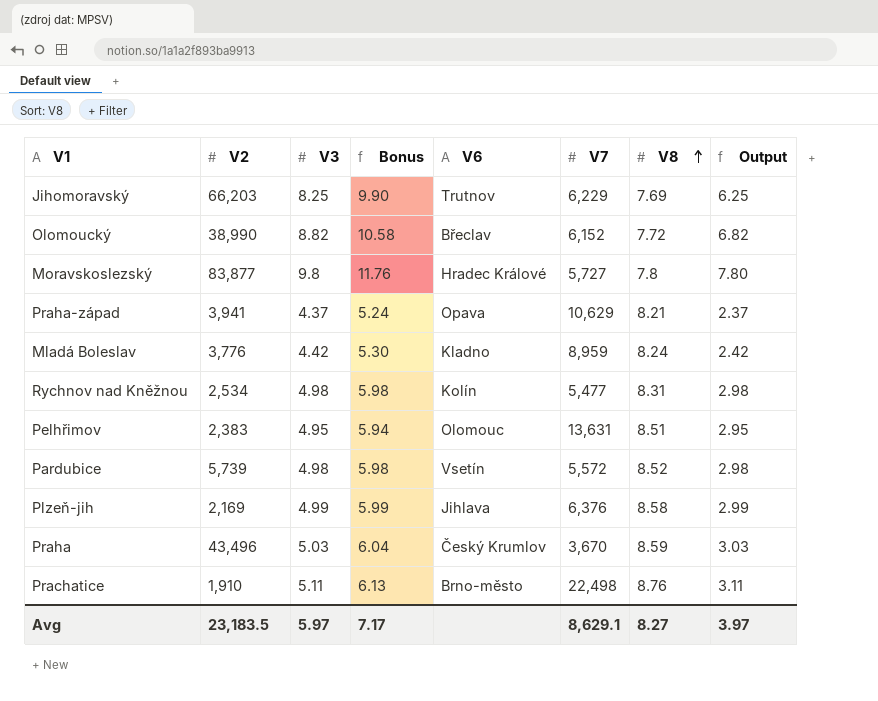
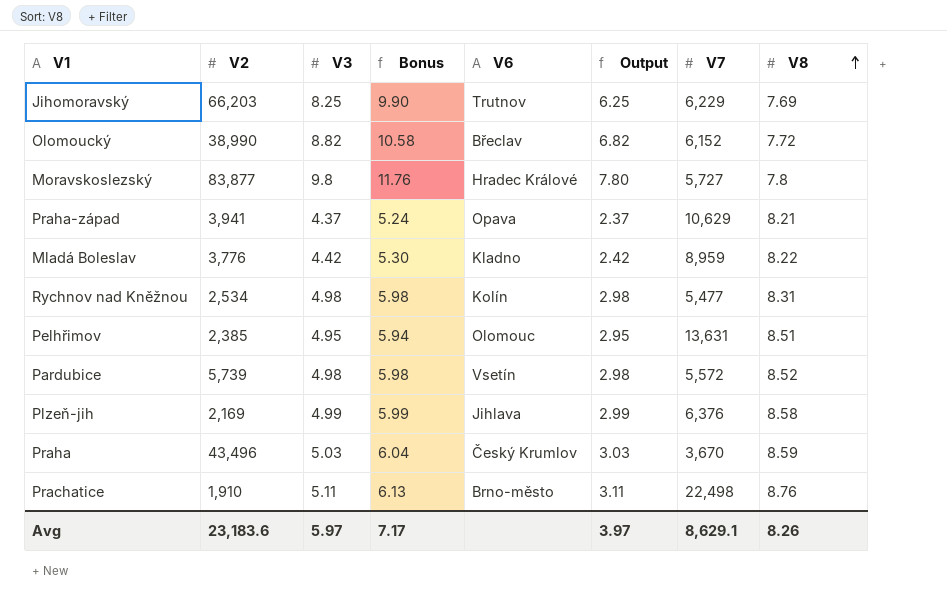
column Output | position: 8 -> 6
Mladá Boleslav | V8: 8.24 -> 8.22
Pelhřimov | V2: 2,383 -> 2,385
Avg | V2: 23,183.5 -> 23,183.6
Avg | V8: 8.27 -> 8.26

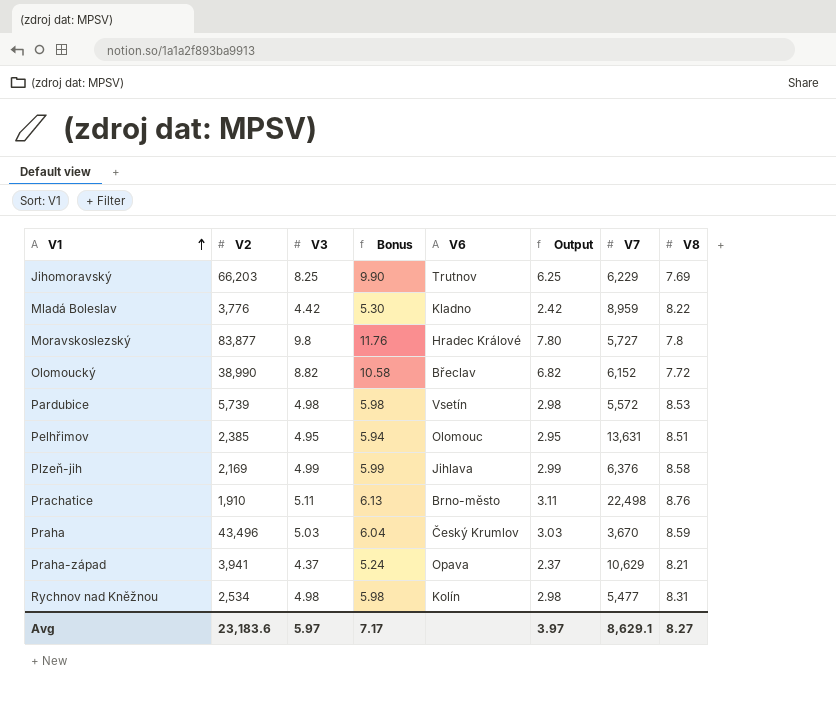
row order: V8 ascending -> V1 ascending
Pardubice | V8: 8.52 -> 8.53
Avg | V8: 8.26 -> 8.27

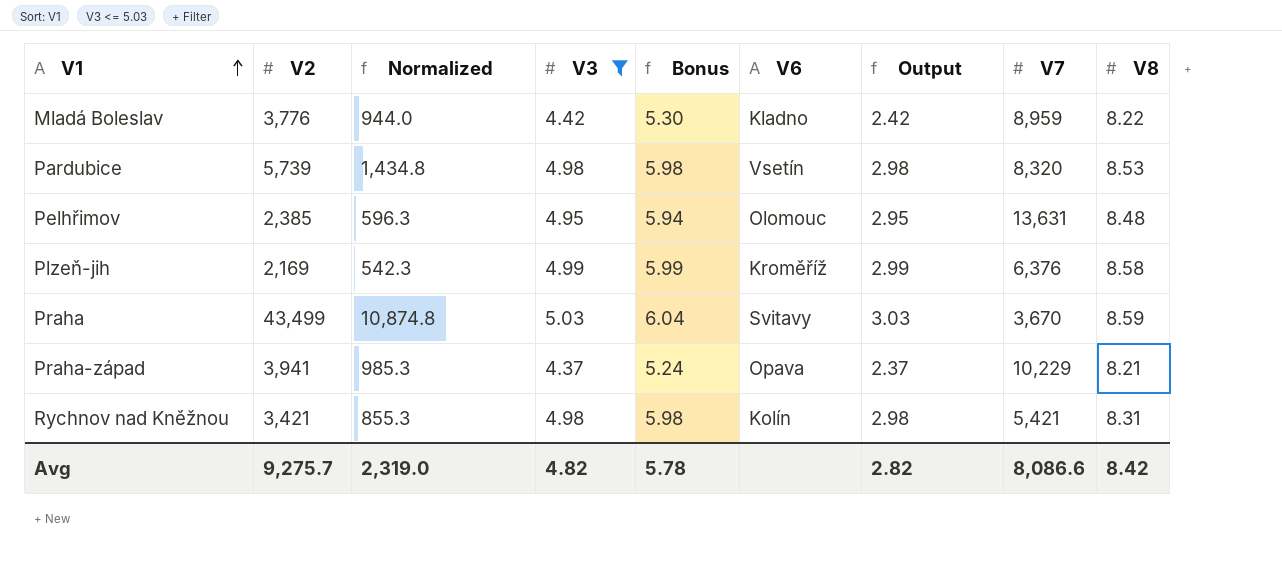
filter: none -> V3 <= 5.03
column Normalized | formula: none -> [V2] * 0.25
Pardubice | V7: 5,572 -> 8,320
Pelhřimov | V8: 8.51 -> 8.48
Plzeň-jih | V6: Jihlava -> Kroměříž
Praha | V2: 43,496 -> 43,499
Praha | V6: Český Krumlov -> Svitavy
Praha-západ | V7: 10,629 -> 10,229
Rychnov nad Kněžnou | V2: 2,534 -> 3,421
Rychnov nad Kněžnou | V7: 5,477 -> 5,421
Avg | V2: 23,183.6 -> 9,275.7
Avg | V3: 5.97 -> 4.82
Avg | Bonus: 7.17 -> 5.78
Avg | Output: 3.97 -> 2.82
Avg | V7: 8,629.1 -> 8,086.6
Avg | V8: 8.27 -> 8.42

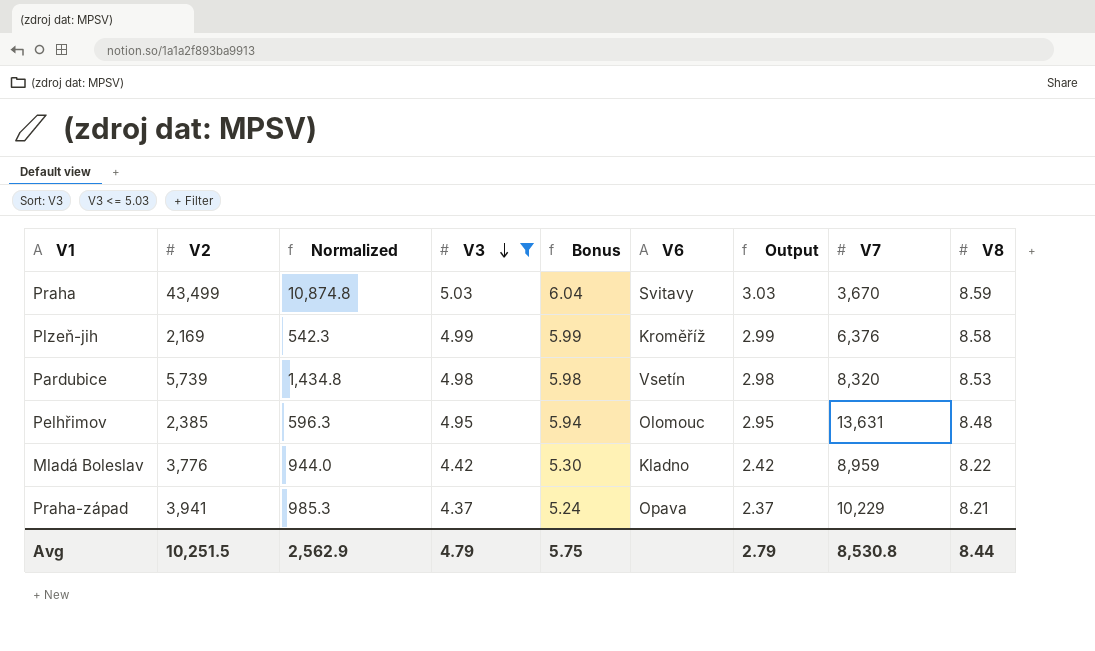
row order: V1 ascending -> V3 descending
row Rychnov nad Kněžnou: 3,421 | 855.3 | 4.98 | 5.98 | Kolín | 2.98 | 5,421 | 8.31 -> none
Avg | V2: 9,275.7 -> 10,251.5
Avg | Normalized: 2,319.0 -> 2,562.9
Avg | V3: 4.82 -> 4.79
Avg | Bonus: 5.78 -> 5.75
Avg | Output: 2.82 -> 2.79
Avg | V7: 8,086.6 -> 8,530.8
Avg | V8: 8.42 -> 8.44

